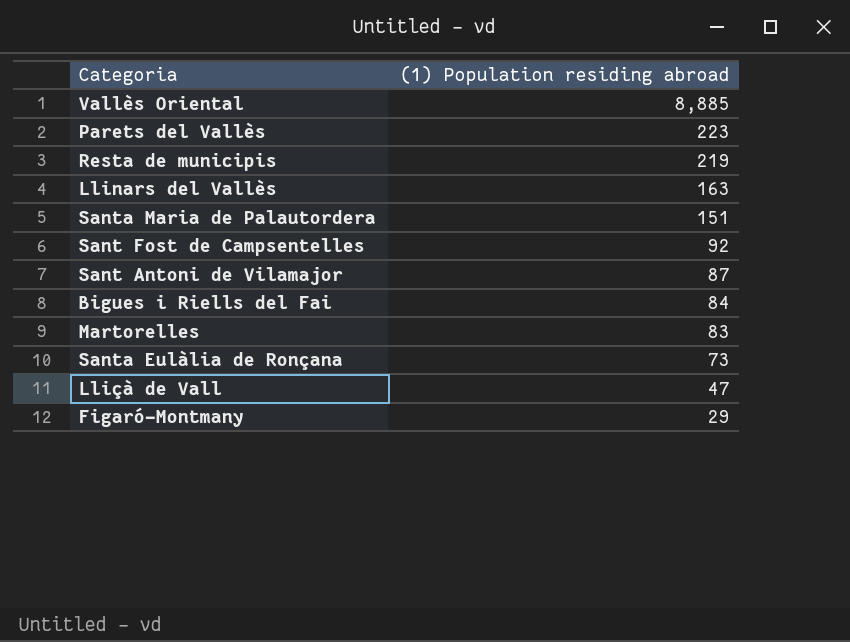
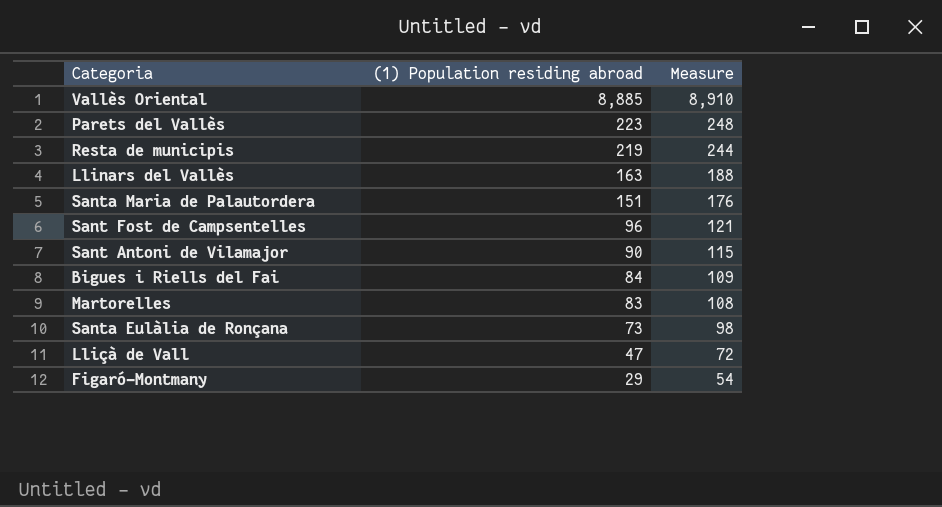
column Measure | formula: none -> [(1) Population residing abroad] + 25
Sant Fost de Campsentelles | (1) Population residing abroad: 92 -> 96
Sant Antoni de Vilamajor | (1) Population residing abroad: 87 -> 90

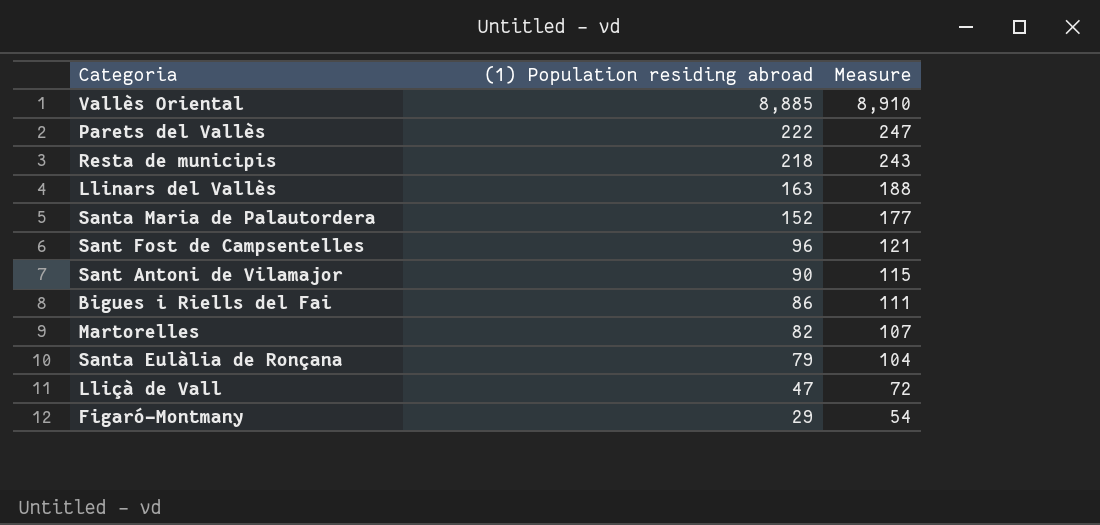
Parets del Vallès | (1) Population residing abroad: 223 -> 222
Parets del Vallès | Measure: 248 -> 247
Resta de municipis | (1) Population residing abroad: 219 -> 218
Resta de municipis | Measure: 244 -> 243
Santa Maria de Palautordera | (1) Population residing abroad: 151 -> 152
Santa Maria de Palautordera | Measure: 176 -> 177
Bigues i Riells del Fai | (1) Population residing abroad: 84 -> 86
Bigues i Riells del Fai | Measure: 109 -> 111
Martorelles | (1) Population residing abroad: 83 -> 82
Martorelles | Measure: 108 -> 107
Santa Eulàlia de Ronçana | (1) Population residing abroad: 73 -> 79
Santa Eulàlia de Ronçana | Measure: 98 -> 104

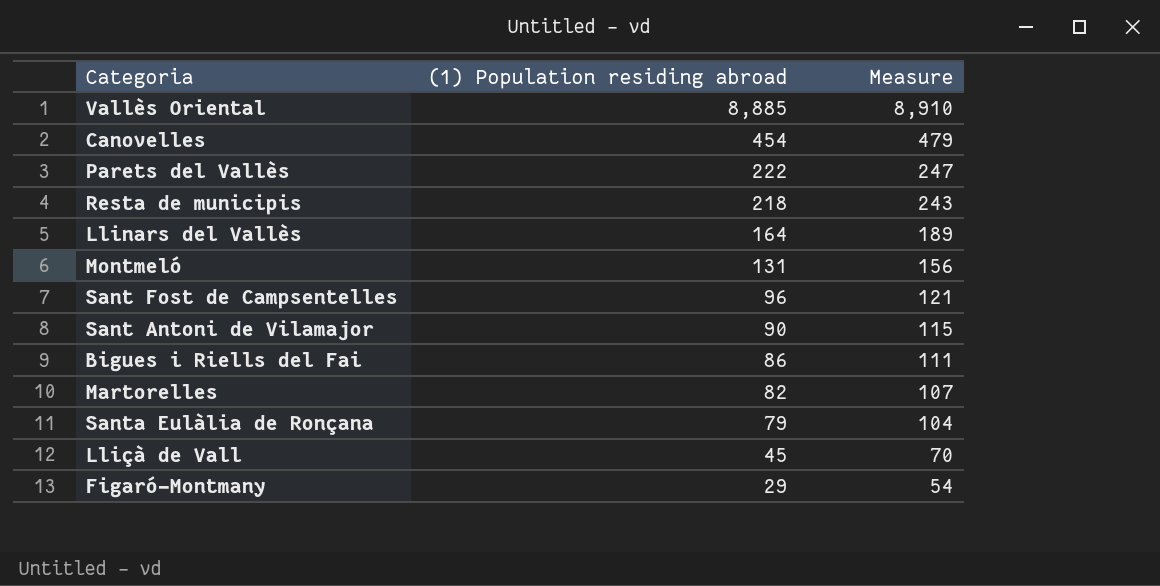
row Santa Maria de Palautordera: 152 | 177 -> none
row Canovelles: none -> 454 | 479
Llinars del Vallès | (1) Population residing abroad: 163 -> 164
Llinars del Vallès | Measure: 188 -> 189
row Montmeló: none -> 131 | 156
Lliçà de Vall | (1) Population residing abroad: 47 -> 45
Lliçà de Vall | Measure: 72 -> 70

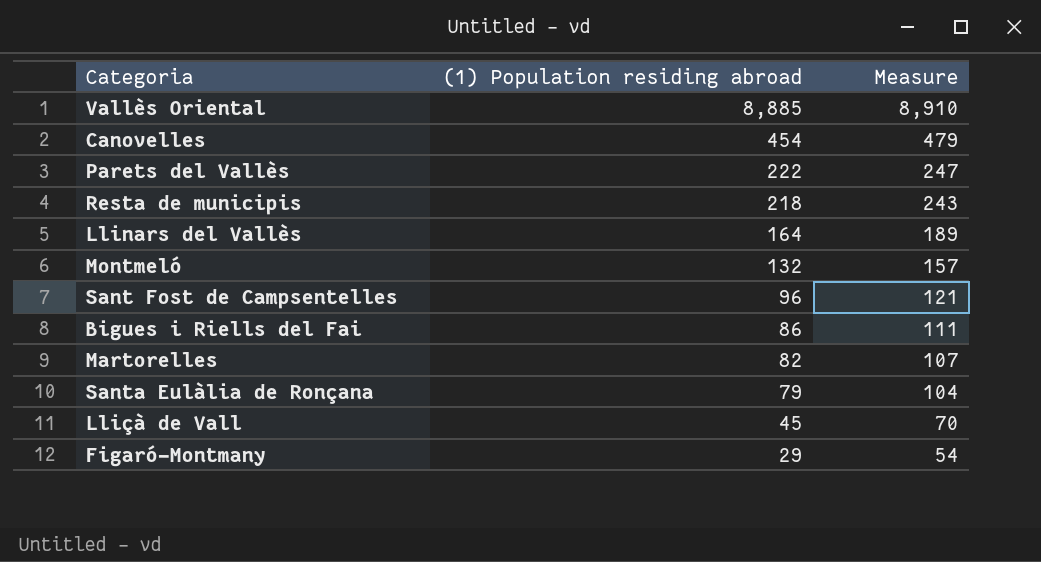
row Sant Antoni de Vilamajor: 90 | 115 -> none
Montmeló | (1) Population residing abroad: 131 -> 132
Montmeló | Measure: 156 -> 157

